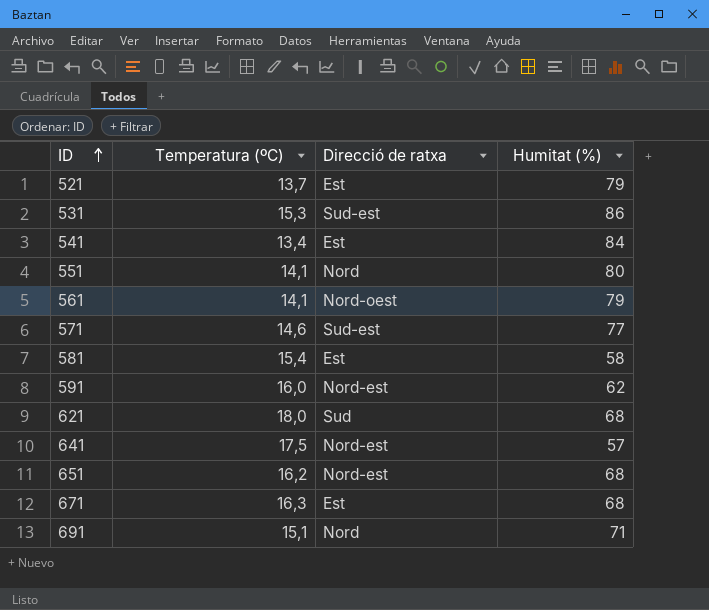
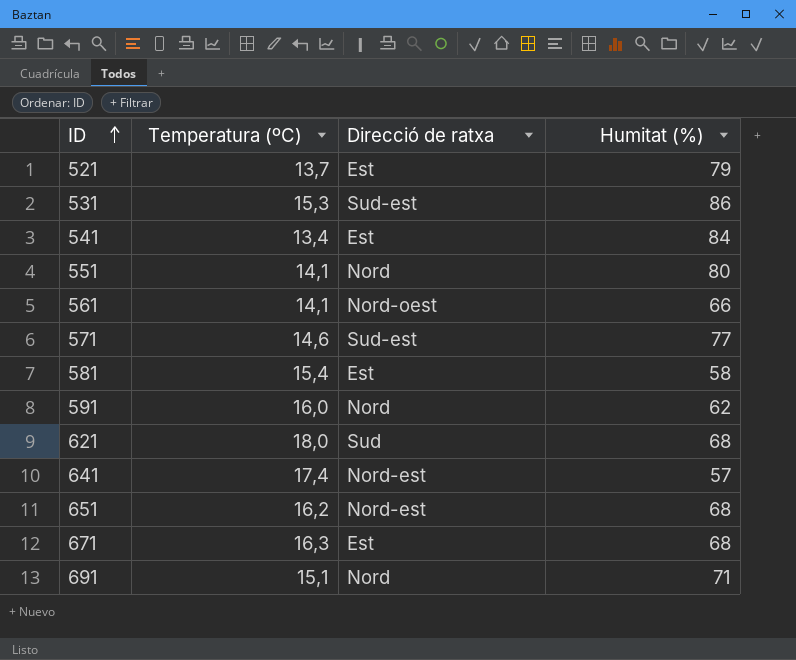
561 | Humitat (%): 79 -> 66
591 | Direcció de ratxa: Nord-est -> Nord
641 | Temperatura (ºC): 17,5 -> 17,4

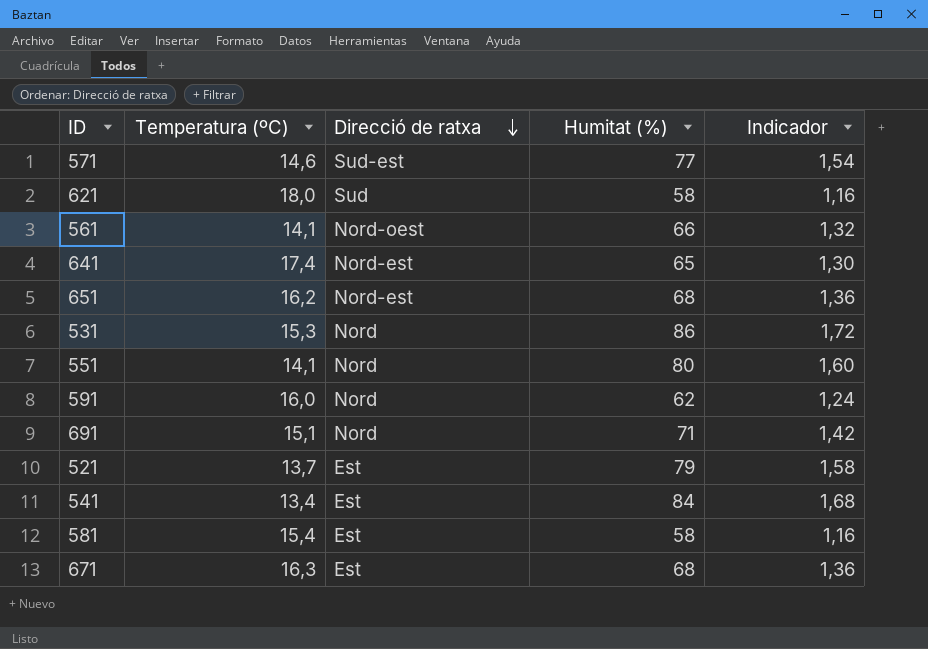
row order: ID ascending -> Direcció de ratxa descending
column Indicador | formula: none -> [Humitat (%)] * 0,02
621 | Humitat (%): 68 -> 58
641 | Humitat (%): 57 -> 65
531 | Direcció de ratxa: Sud-est -> Nord

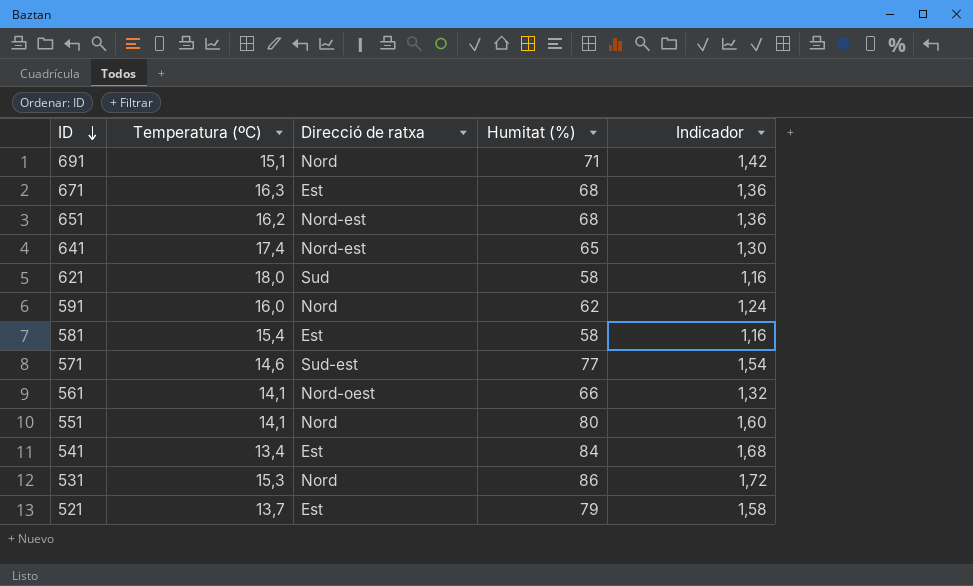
row order: Direcció de ratxa descending -> ID descending

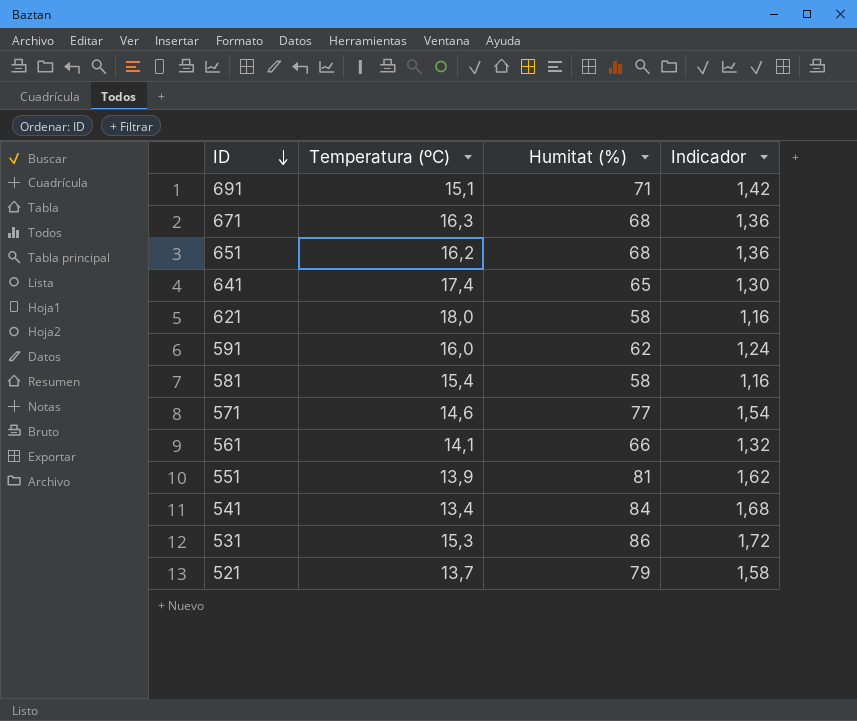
column Direcció de ratxa | position: 3 -> none
551 | Temperatura (ºC): 14,1 -> 13,9
551 | Humitat (%): 80 -> 81
551 | Indicador: 1,60 -> 1,62

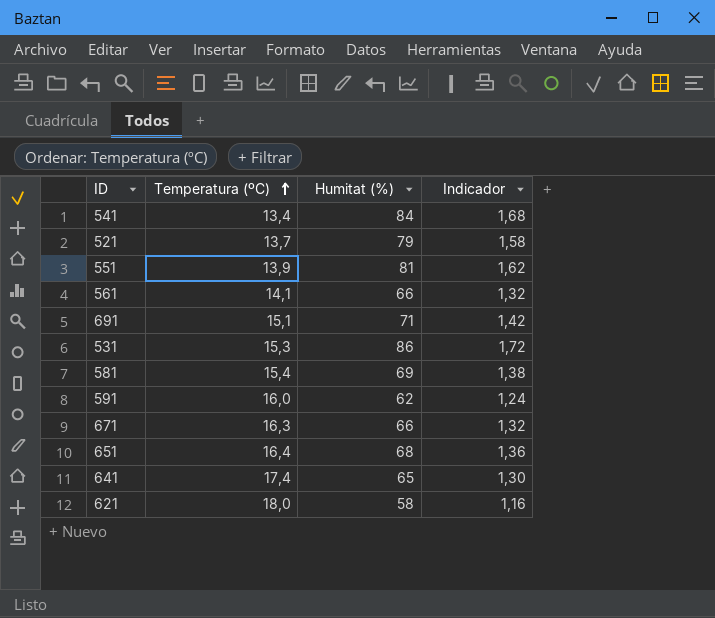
row order: ID descending -> Temperatura (ºC) ascending
row 571: 14,6 | 77 | 1,54 -> none
581 | Humitat (%): 58 -> 69
581 | Indicador: 1,16 -> 1,38
671 | Humitat (%): 68 -> 66
671 | Indicador: 1,36 -> 1,32
651 | Temperatura (ºC): 16,2 -> 16,4

